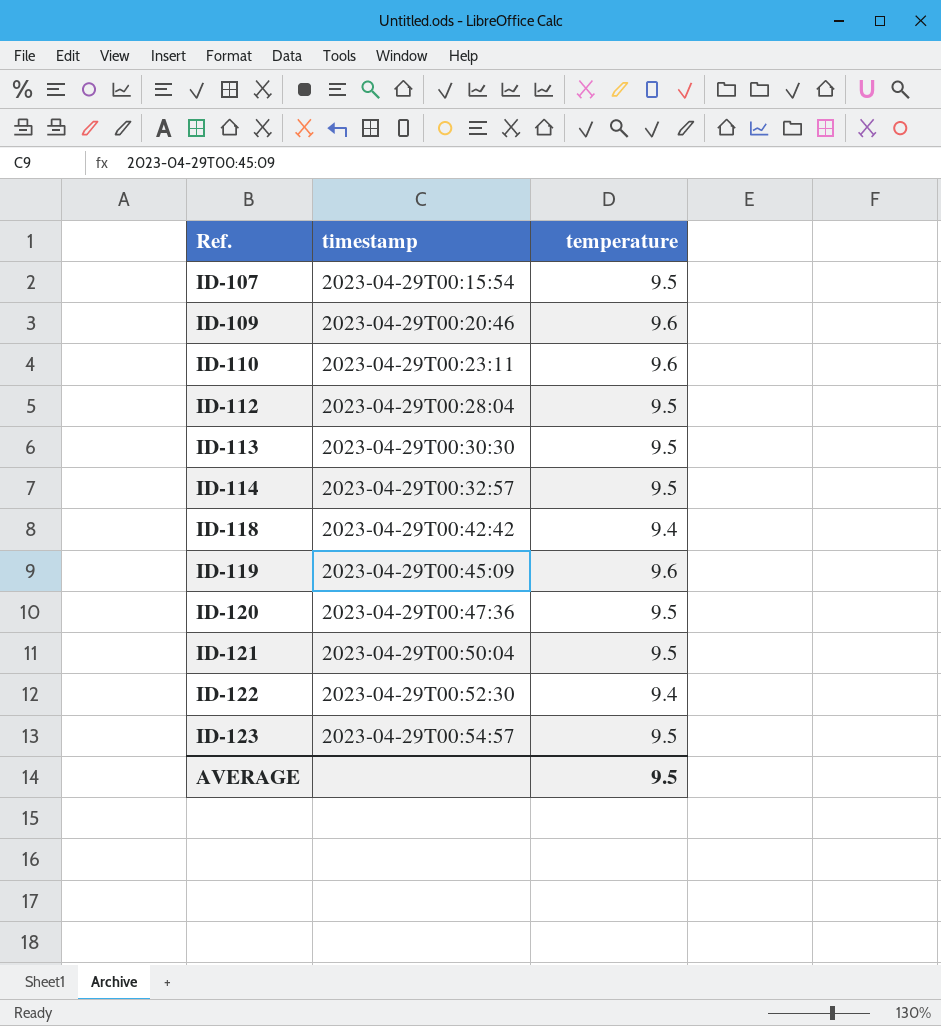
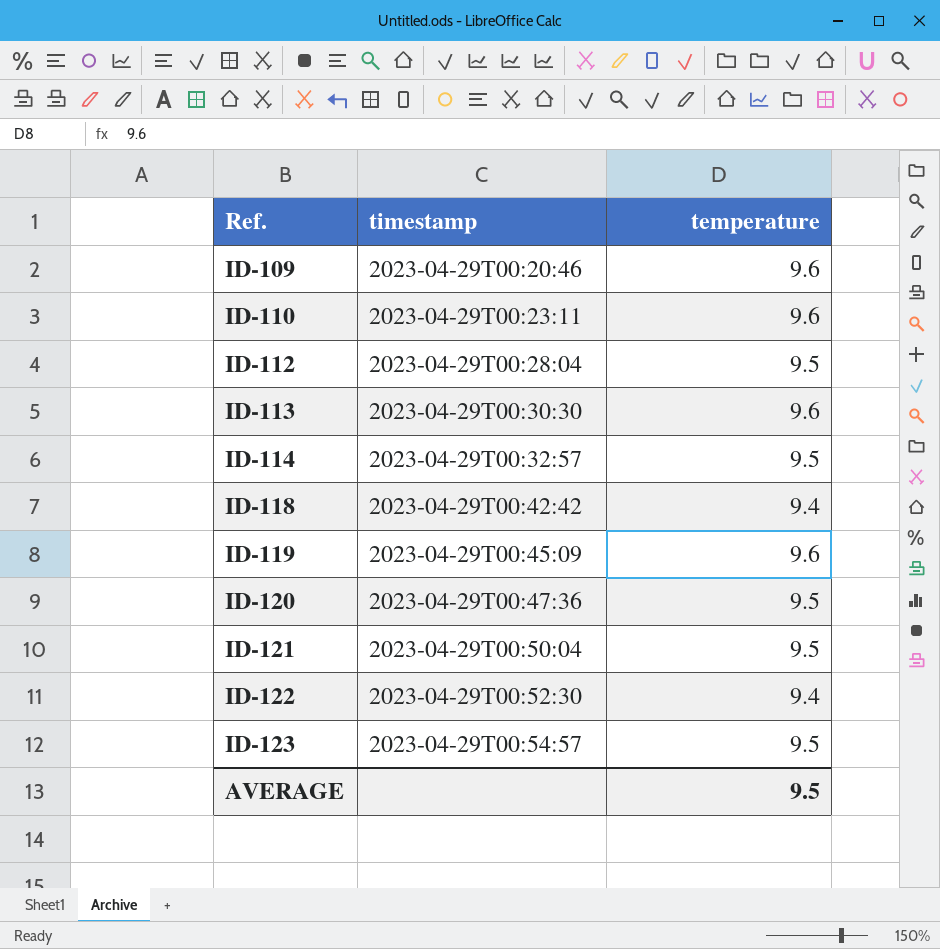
row ID-107: 2023-04-29T00:15:54 | 9.5 -> none
ID-113 | temperature: 9.5 -> 9.6

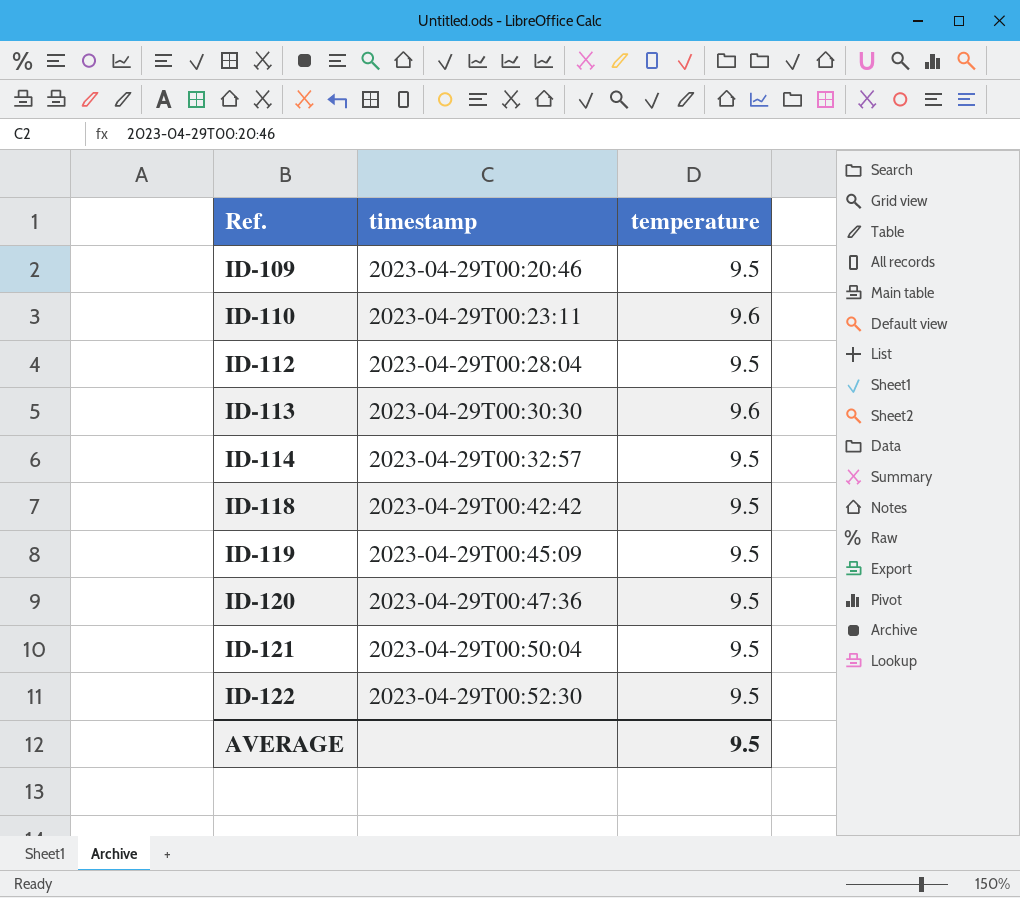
row ID-123: 2023-04-29T00:54:57 | 9.5 -> none
ID-109 | temperature: 9.6 -> 9.5
ID-118 | temperature: 9.4 -> 9.5
ID-119 | temperature: 9.6 -> 9.5
ID-122 | temperature: 9.4 -> 9.5

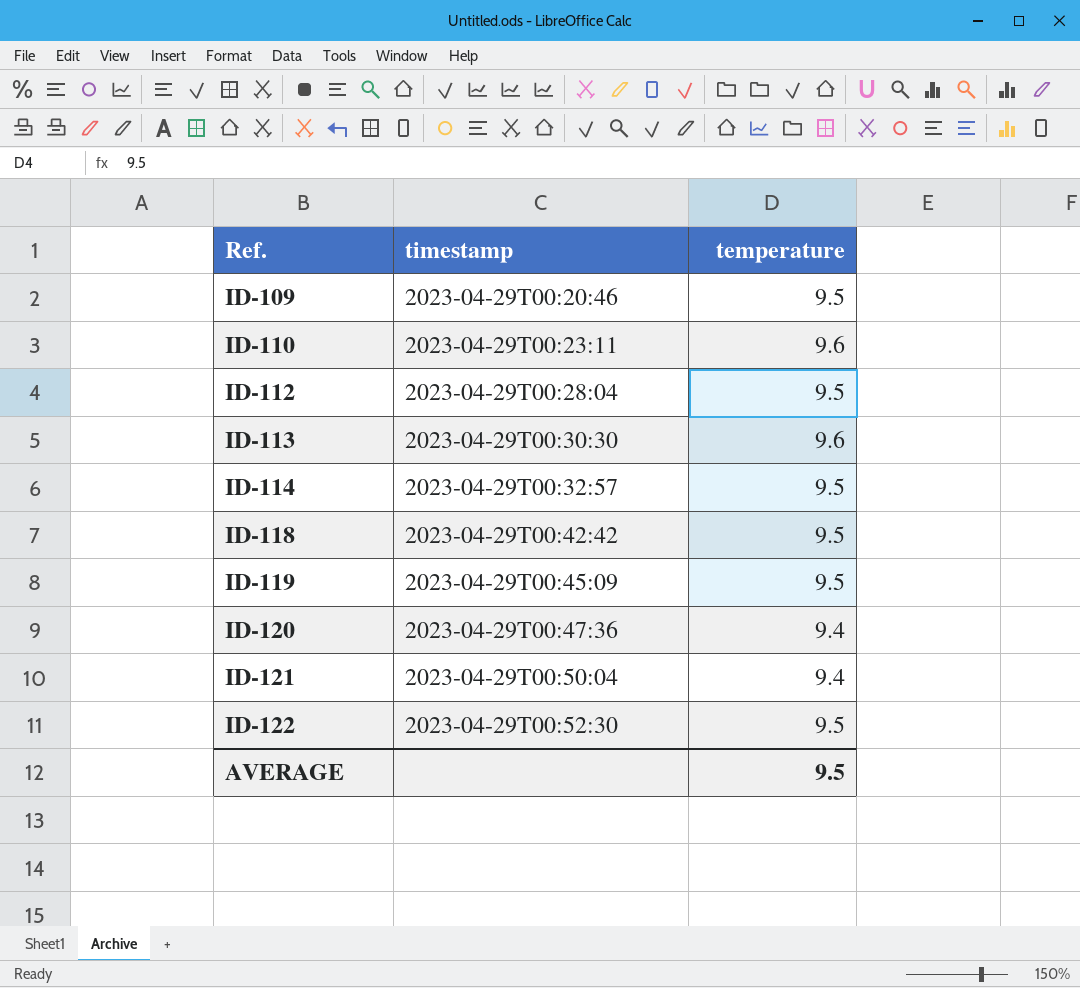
ID-120 | temperature: 9.5 -> 9.4
ID-121 | temperature: 9.5 -> 9.4

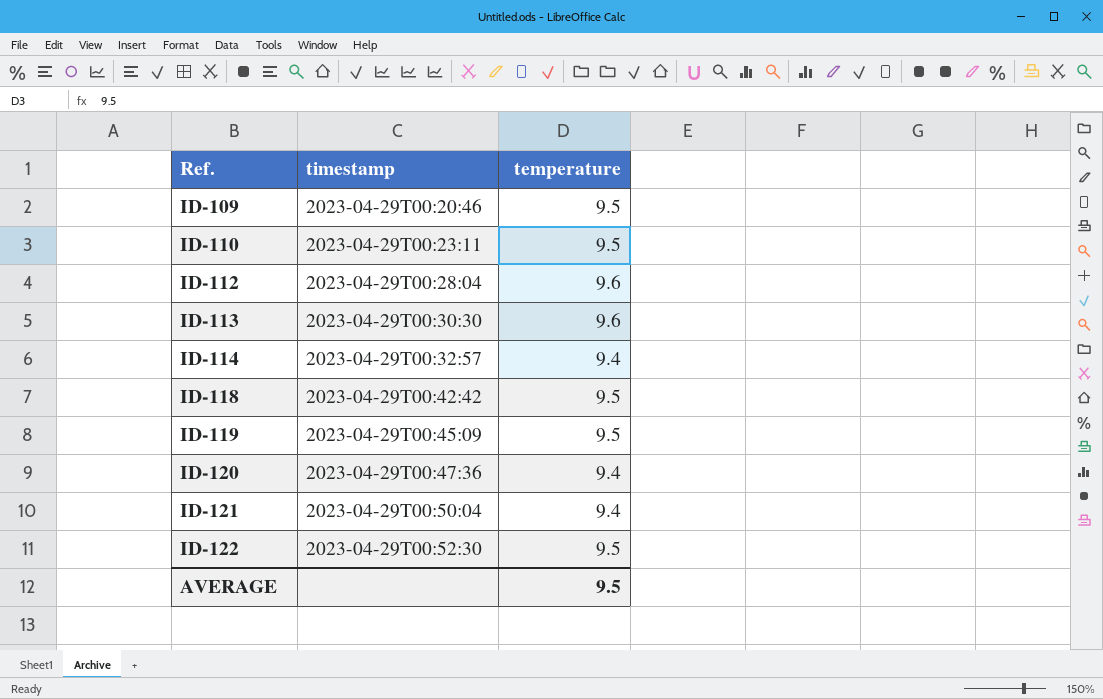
ID-110 | temperature: 9.6 -> 9.5
ID-112 | temperature: 9.5 -> 9.6
ID-114 | temperature: 9.5 -> 9.4

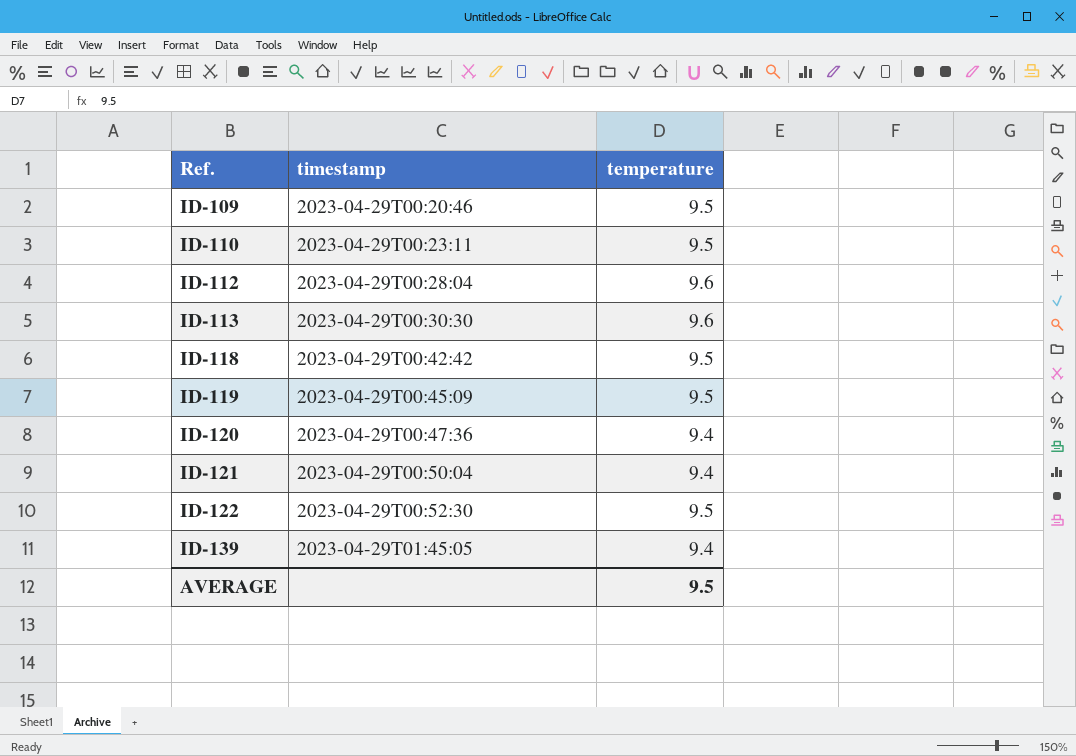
row ID-114: 2023-04-29T00:32:57 | 9.4 -> none
row ID-139: none -> 2023-04-29T01:45:05 | 9.4

